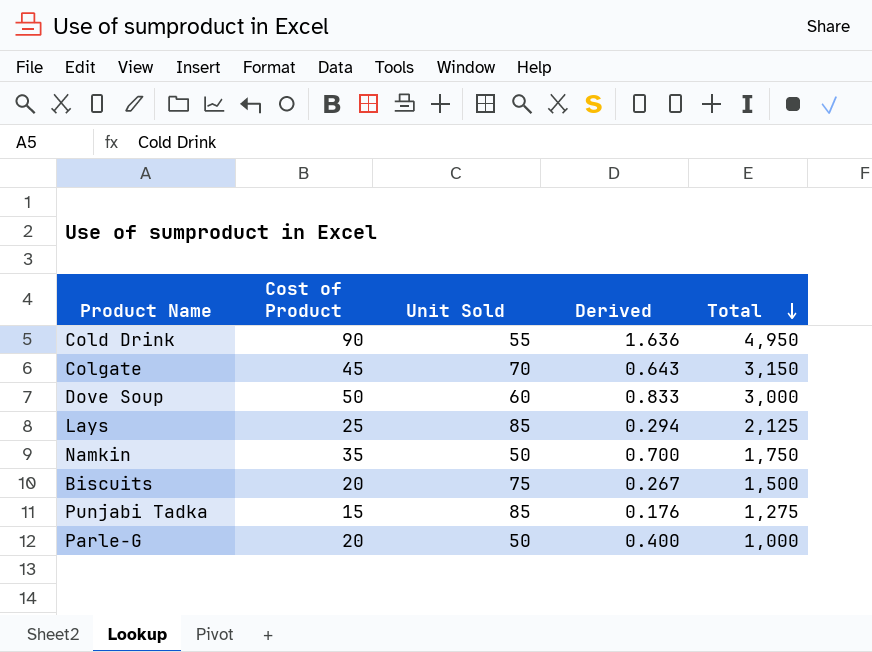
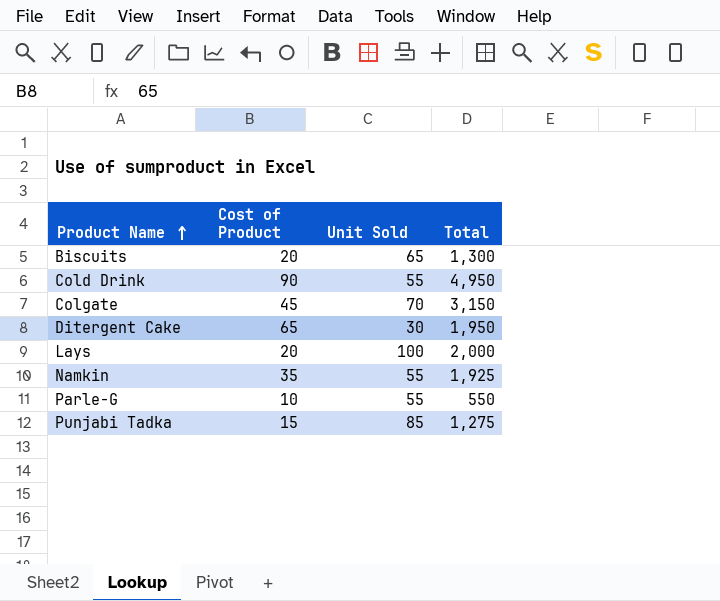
row order: Total descending -> Product Name ascending
column Derived | formula: [Cost of Product] / [Unit Sold] -> none
row Dove Soup: 50 | 60 | 0.833 | 3,000 -> none
Biscuits | Unit Sold: 75 -> 65
Biscuits | Total: 1,500 -> 1,300
row Ditergent Cake: none -> 65 | 30 | 1,950
Lays | Cost of Product: 25 -> 20
Lays | Unit Sold: 85 -> 100
Lays | Total: 2,125 -> 2,000
Namkin | Unit Sold: 50 -> 55
Namkin | Total: 1,750 -> 1,925
Parle-G | Cost of Product: 20 -> 10
Parle-G | Unit Sold: 50 -> 55
Parle-G | Total: 1,000 -> 550

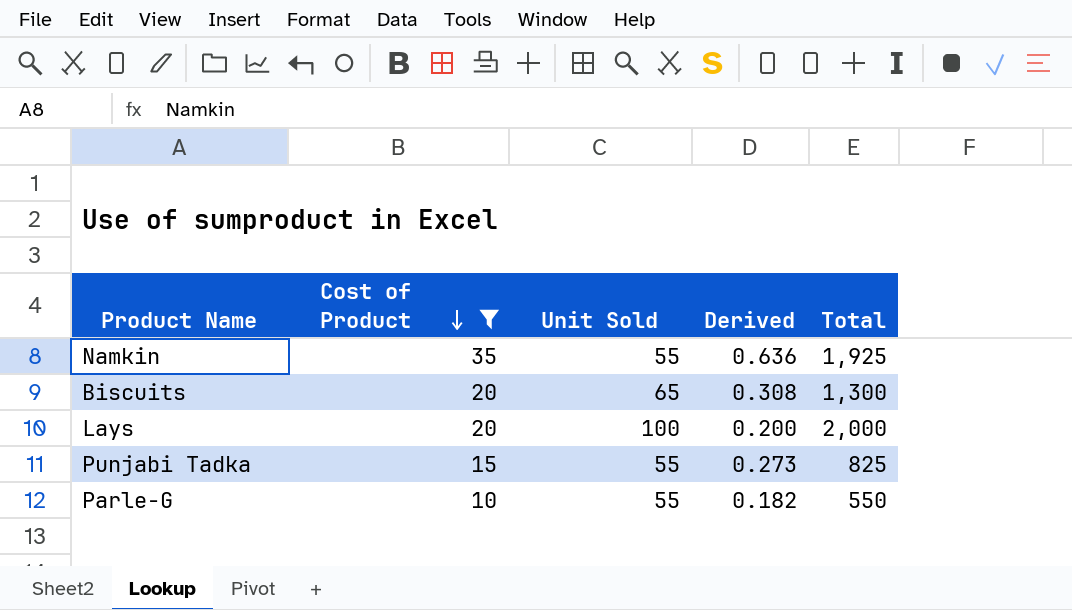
filter: none -> Cost of Product <= 35
row order: Product Name ascending -> Cost of Product descending
column Derived | formula: none -> [Cost of Product] / [Unit Sold]
Punjabi Tadka | Unit Sold: 85 -> 55
Punjabi Tadka | Total: 1,275 -> 825

